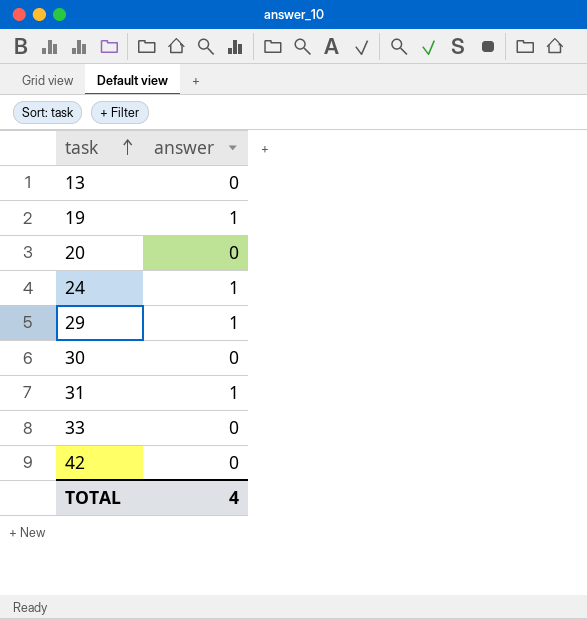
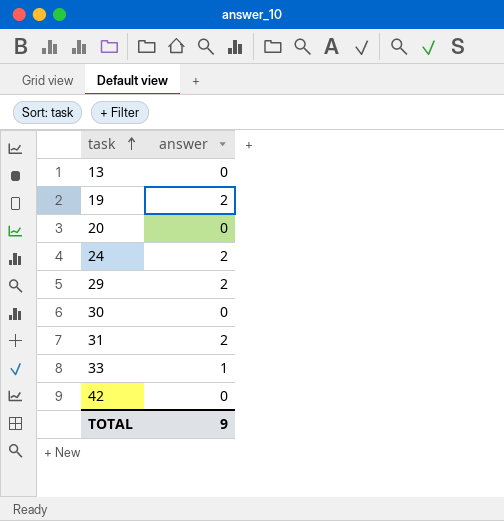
19 | answer: 1 -> 2
24 | answer: 1 -> 2
29 | answer: 1 -> 2
31 | answer: 1 -> 2
33 | answer: 0 -> 1
TOTAL | answer: 4 -> 9

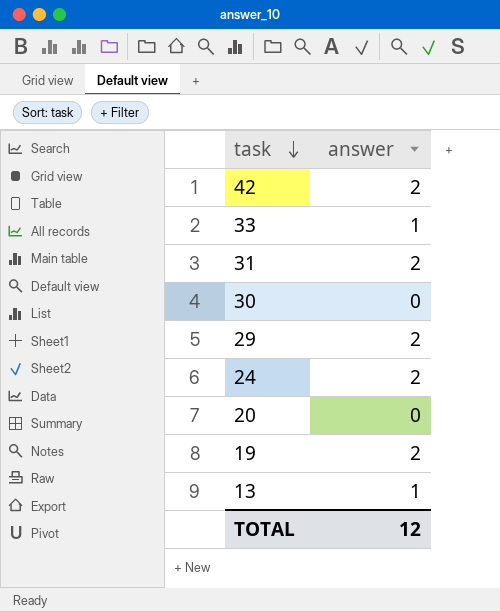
row order: task ascending -> task descending
42 | answer: 0 -> 2
13 | answer: 0 -> 1
TOTAL | answer: 9 -> 12

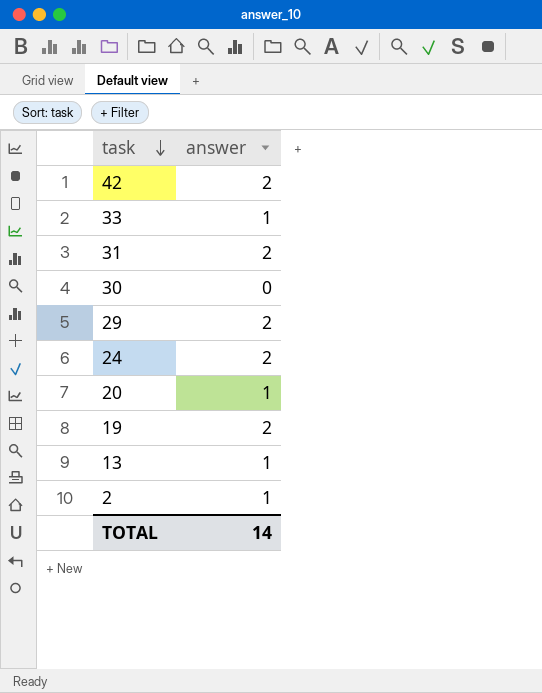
20 | answer: 0 -> 1
row 2: none -> 1
TOTAL | answer: 12 -> 14

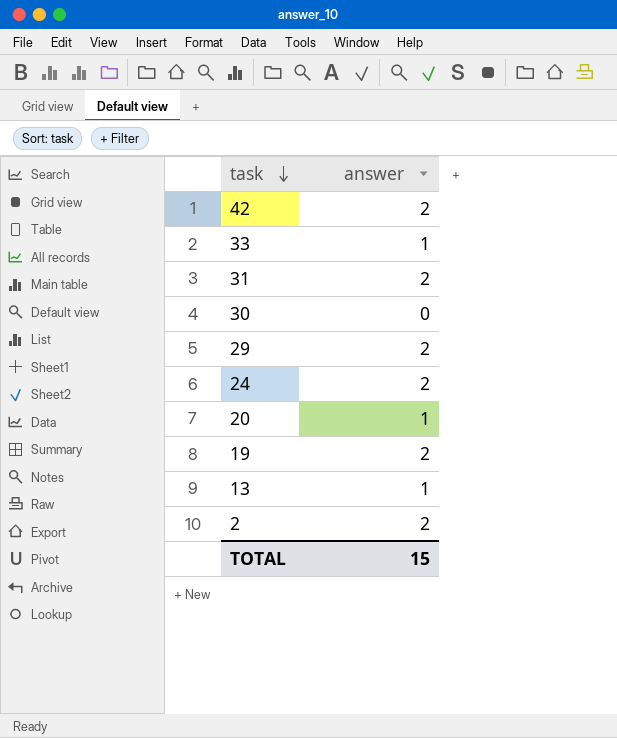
2 | answer: 1 -> 2
TOTAL | answer: 14 -> 15

